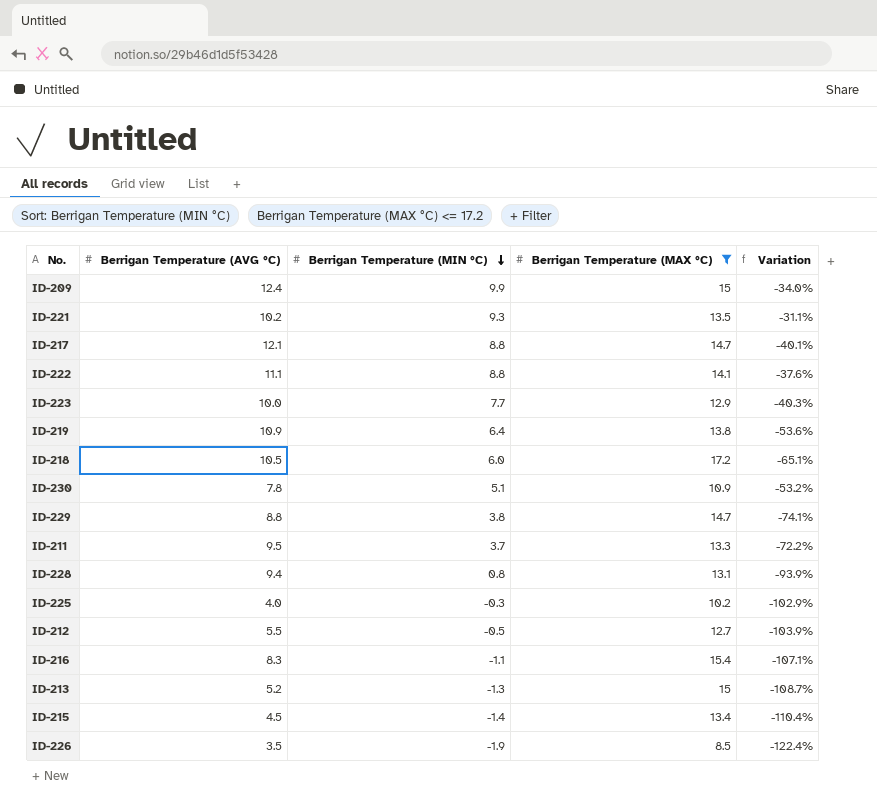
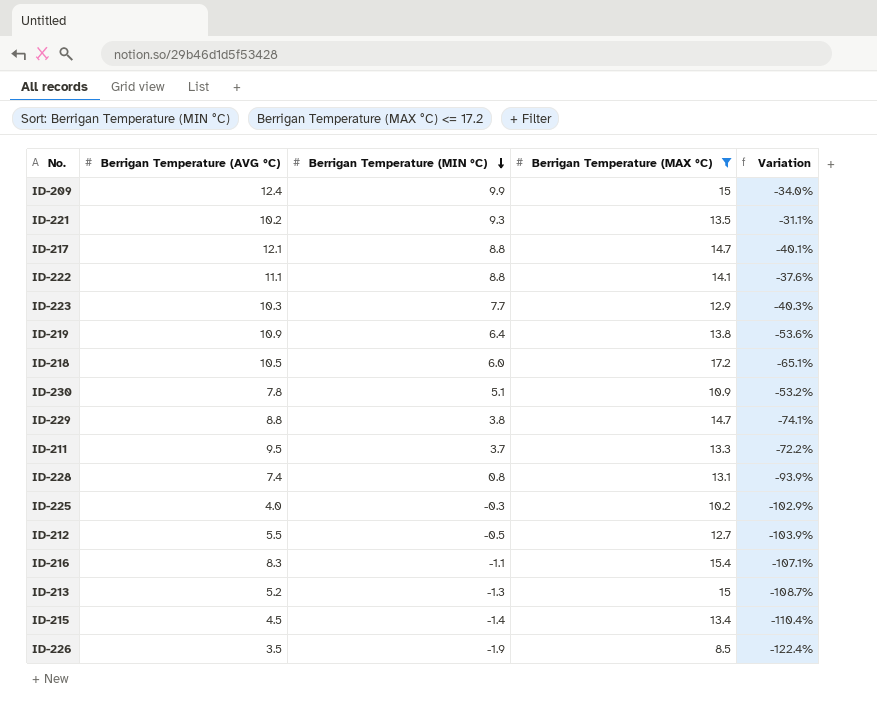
ID-223 | Berrigan Temperature (AVG °C): 10.0 -> 10.3
ID-228 | Berrigan Temperature (AVG °C): 9.4 -> 7.4

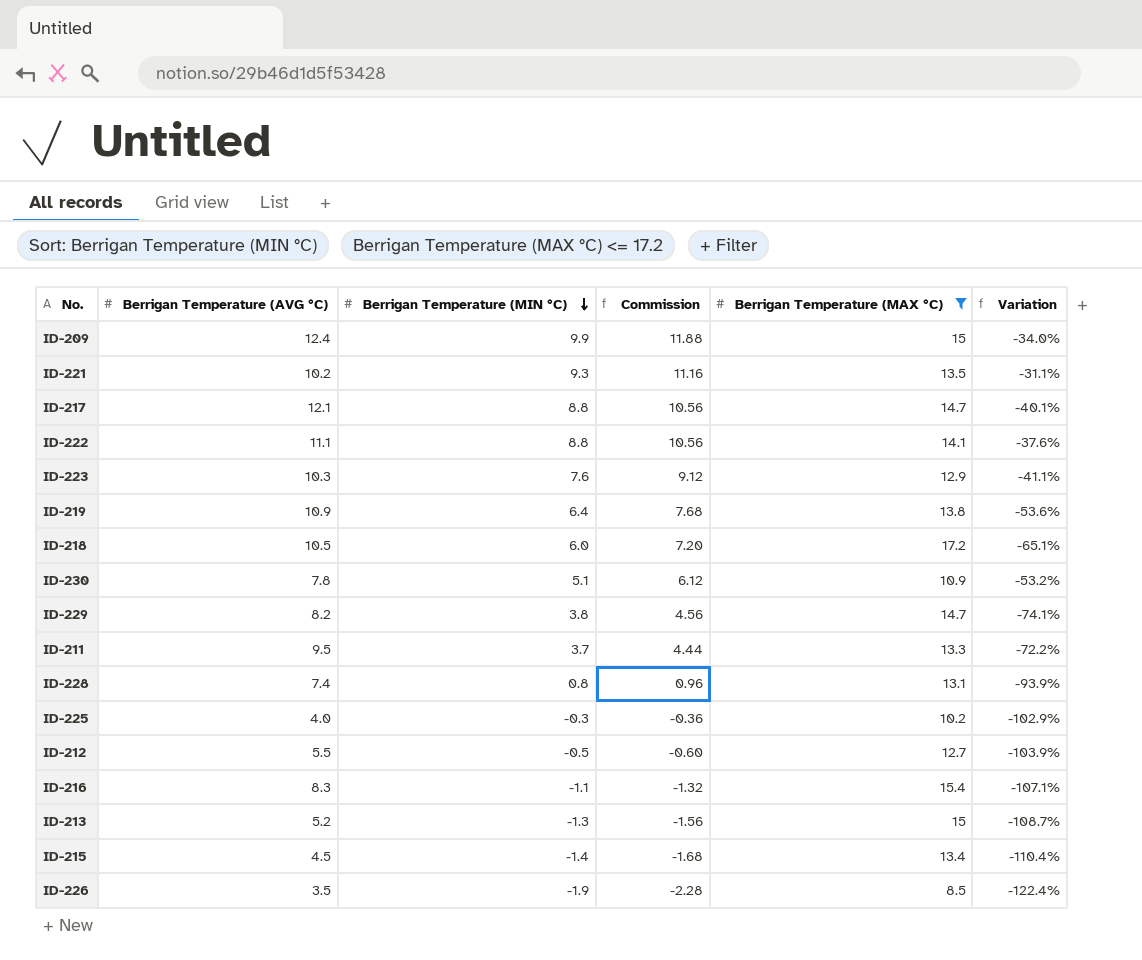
column Commission | formula: none -> [Berrigan Temperature (MIN °C)] * 1.2
ID-223 | Berrigan Temperature (MIN °C): 7.7 -> 7.6
ID-223 | Variation: -40.3% -> -41.1%
ID-229 | Berrigan Temperature (AVG °C): 8.8 -> 8.2

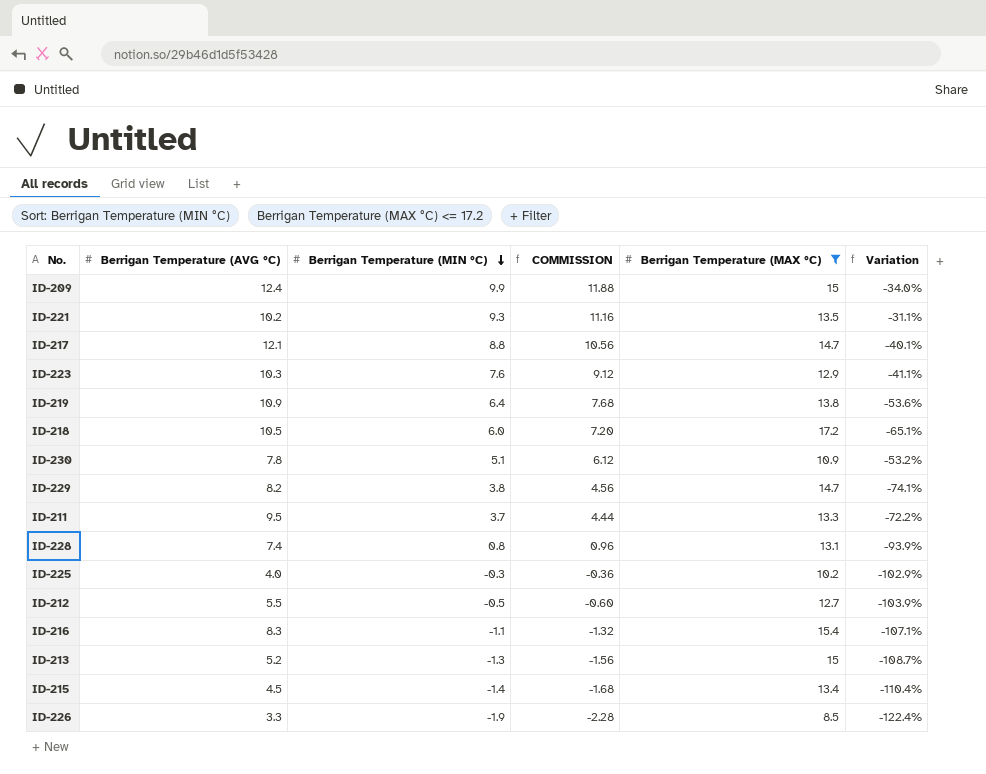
column name: Commission -> COMMISSION
row ID-222: 11.1 | 8.8 | 10.56 | 14.1 | -37.6% -> none
ID-226 | Berrigan Temperature (AVG °C): 3.5 -> 3.3

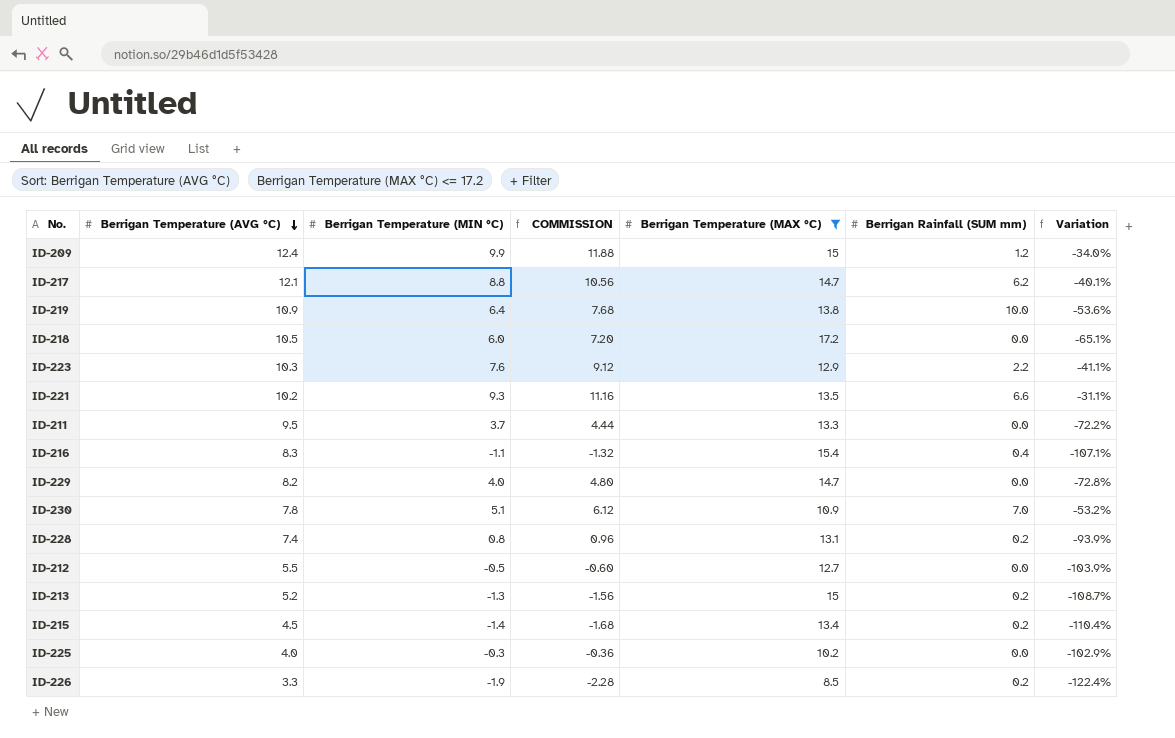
row order: Berrigan Temperature (MIN °C) descending -> Berrigan Temperature (AVG °C) descending
column Berrigan Rainfall (SUM mm) | position: none -> 6
ID-229 | Berrigan Temperature (MIN °C): 3.8 -> 4.0
ID-229 | COMMISSION: 4.56 -> 4.80
ID-229 | Variation: -74.1% -> -72.8%

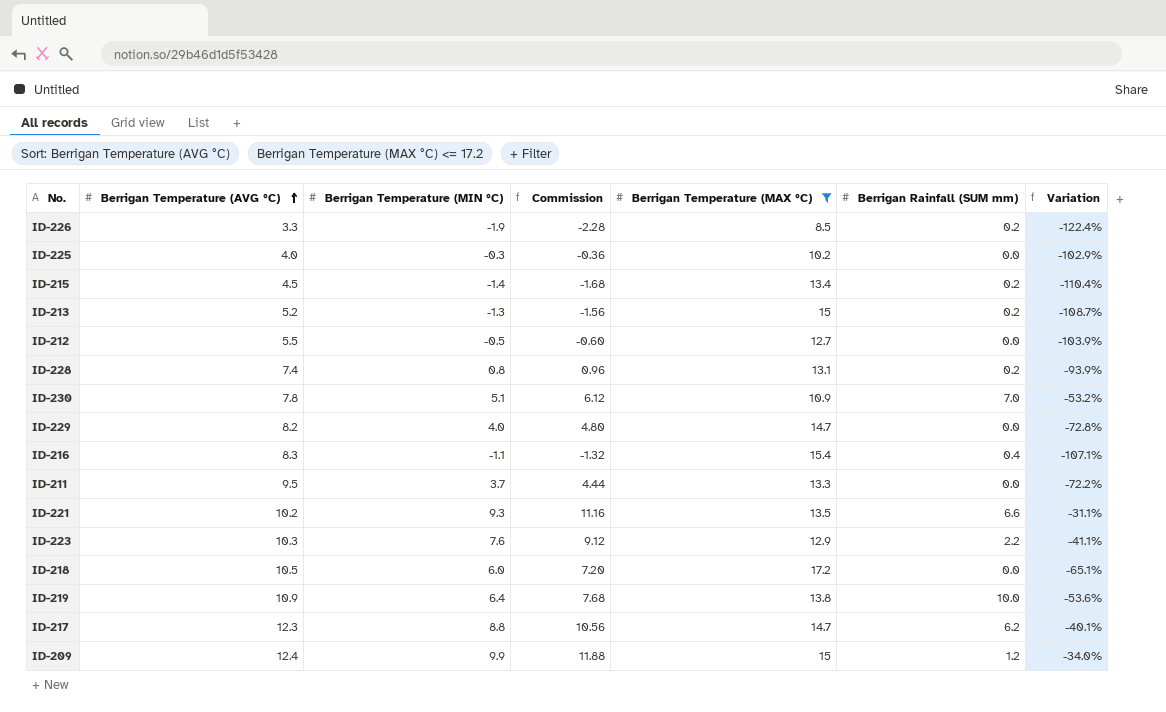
row order: Berrigan Temperature (AVG °C) descending -> Berrigan Temperature (AVG °C) ascending
column name: COMMISSION -> Commission
ID-217 | Berrigan Temperature (AVG °C): 12.1 -> 12.3

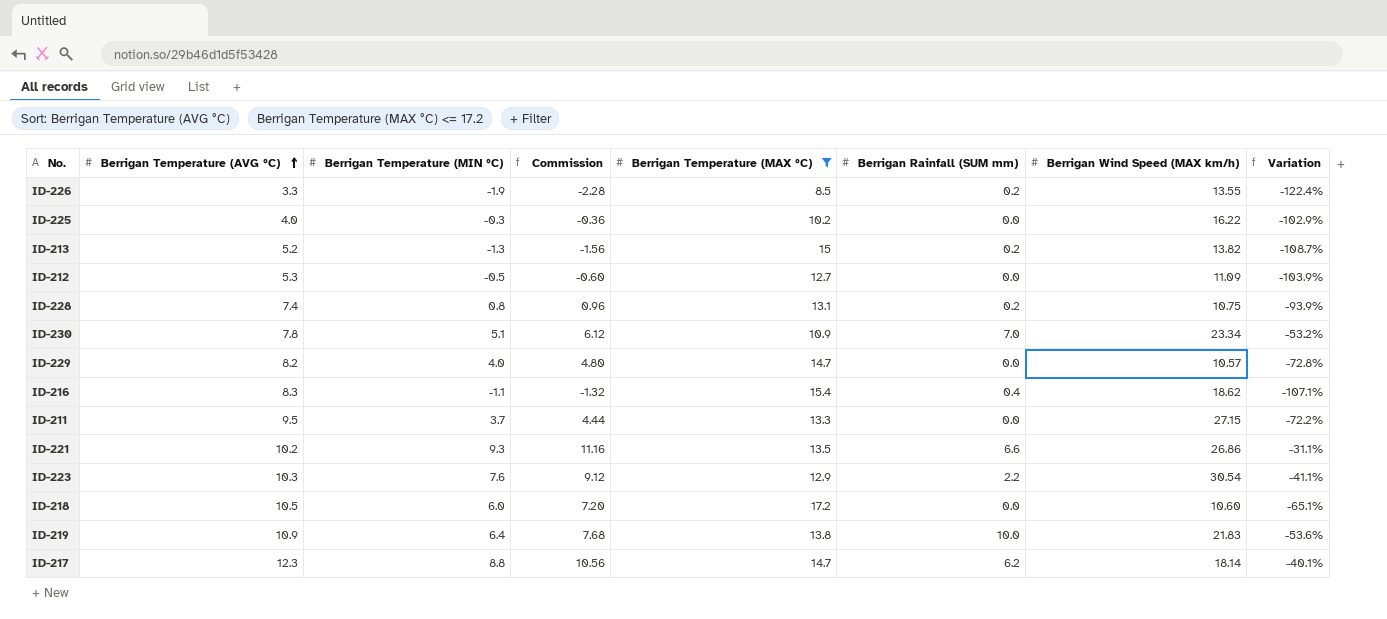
column Berrigan Wind Speed (MAX km/h) | position: none -> 7
row ID-215: 4.5 | -1.4 | -1.68 | 13.4 | 0.2 | -110.4% -> none
row ID-209: 12.4 | 9.9 | 11.88 | 15 | 1.2 | -34.0% -> none
ID-212 | Berrigan Temperature (AVG °C): 5.5 -> 5.3

